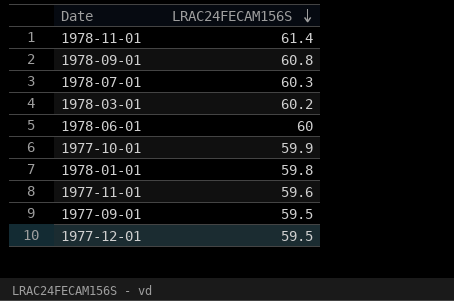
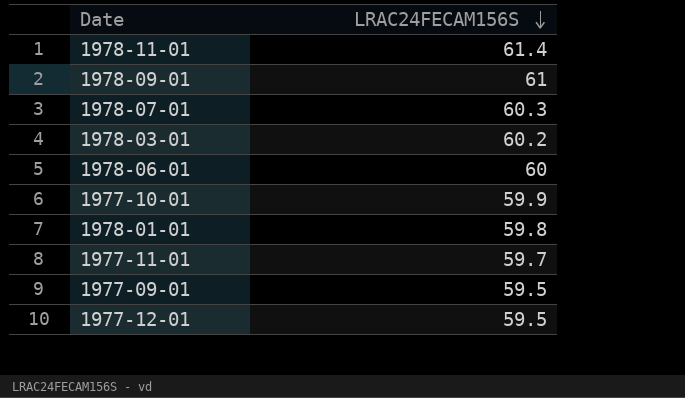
1978-09-01 | LRAC24FECAM156S: 60.8 -> 61
1977-11-01 | LRAC24FECAM156S: 59.6 -> 59.7

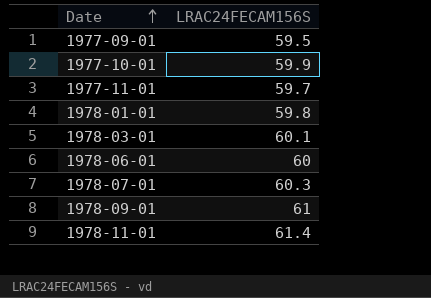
row order: LRAC24FECAM156S descending -> Date ascending
row 1977-12-01: 59.5 -> none
1978-03-01 | LRAC24FECAM156S: 60.2 -> 60.1

